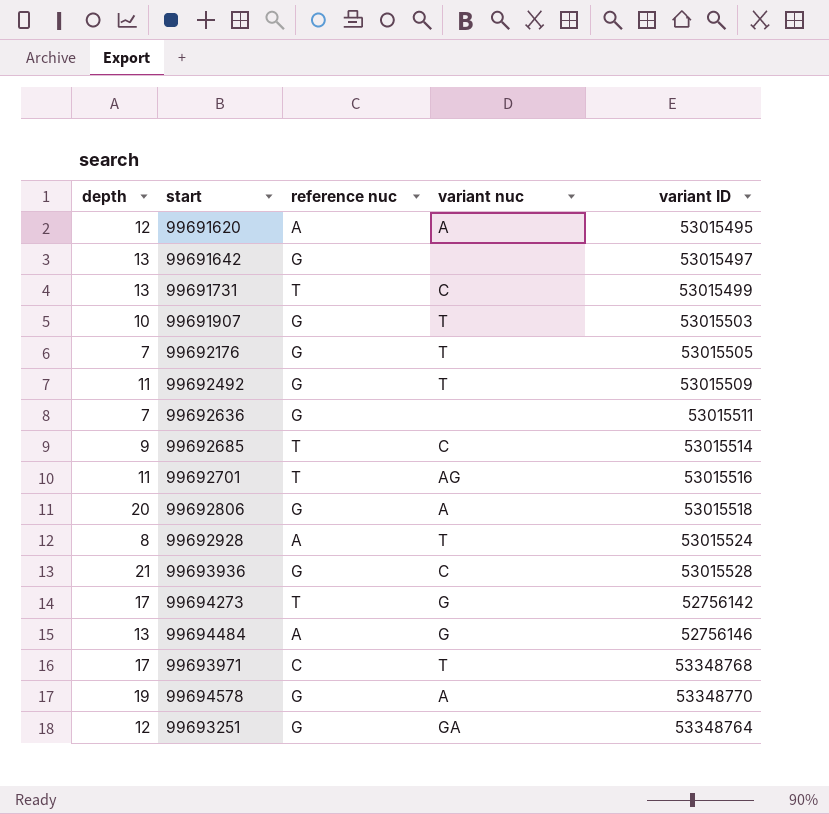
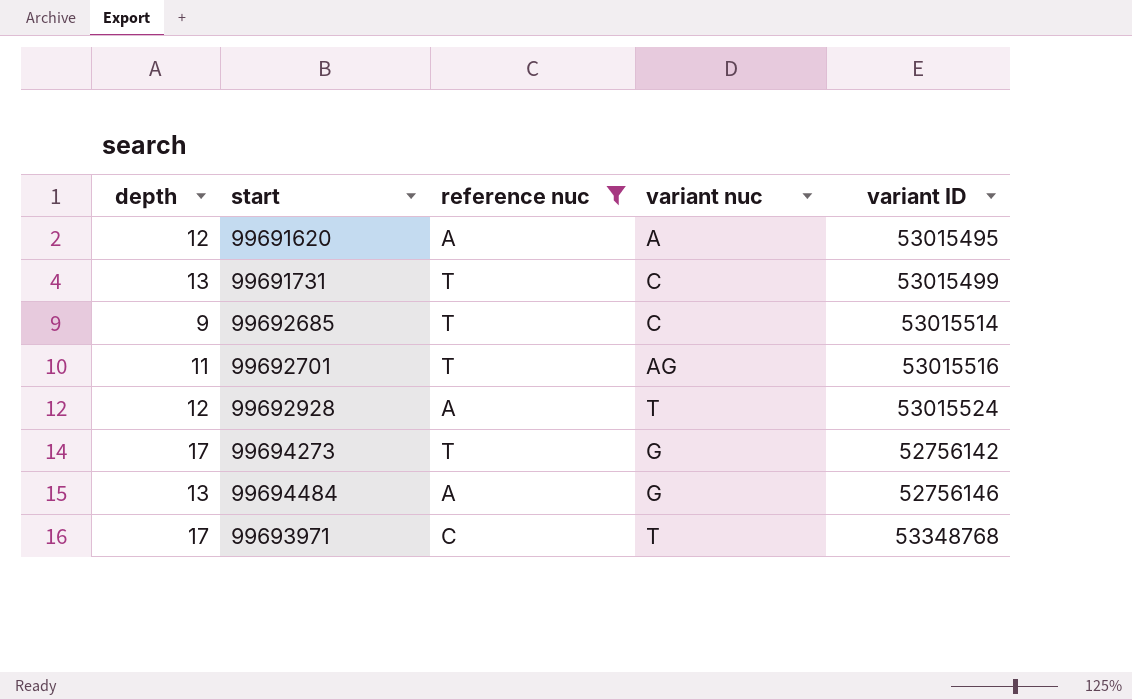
filter: none -> reference nuc != G
99692928 | depth: 8 -> 12

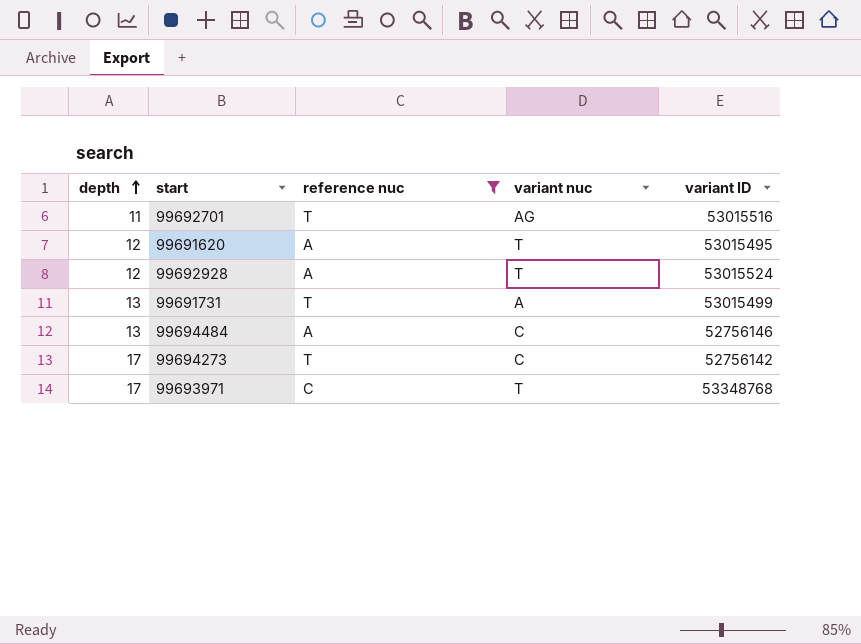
row order: none -> depth ascending
row 99692685: 9 | T | C | 53015514 -> none
99691620 | variant nuc: A -> T
99691731 | variant nuc: C -> A
99694484 | variant nuc: G -> C
99694273 | variant nuc: G -> C

